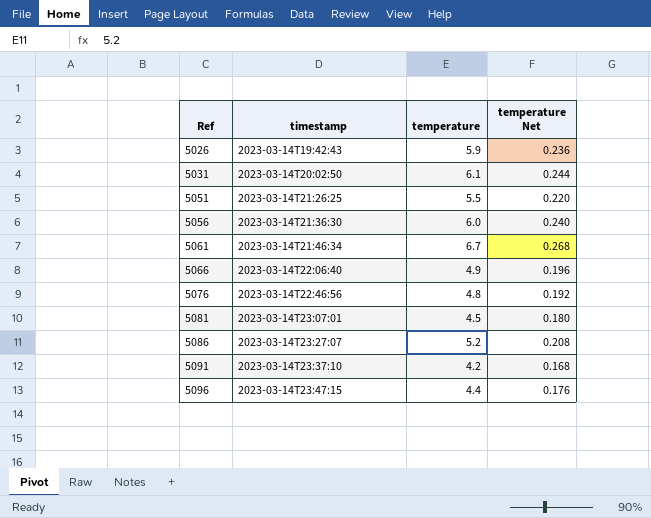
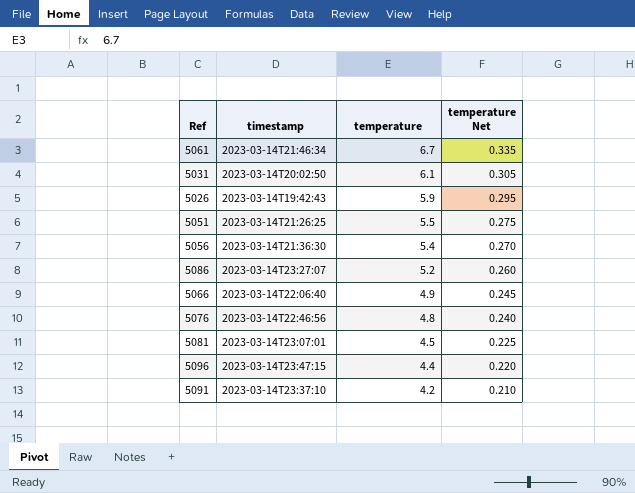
row order: Ref ascending -> temperature descending
column temperature Net | formula: [temperature] * 0.04 -> [temperature] * 0.05
5056 | temperature: 6.0 -> 5.4

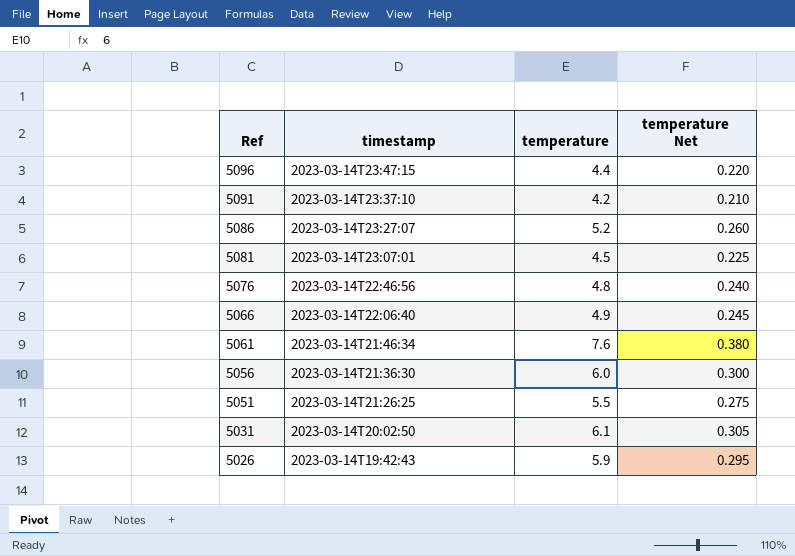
row order: temperature descending -> Ref descending
5061 | temperature: 6.7 -> 7.6
5061 | temperature Net: 0.335 -> 0.380
5056 | temperature: 5.4 -> 6.0
5056 | temperature Net: 0.270 -> 0.300

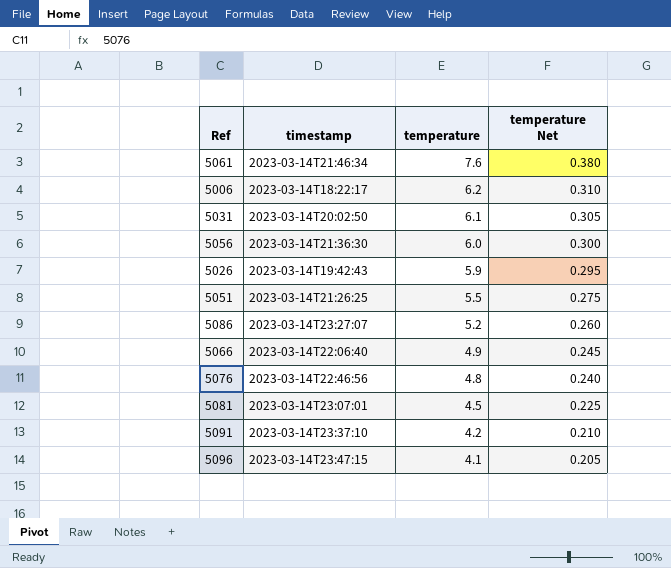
row order: Ref descending -> temperature descending
row 5006: none -> 2023-03-14T18:22:17 | 6.2 | 0.310
5096 | temperature: 4.4 -> 4.1
5096 | temperature Net: 0.220 -> 0.205

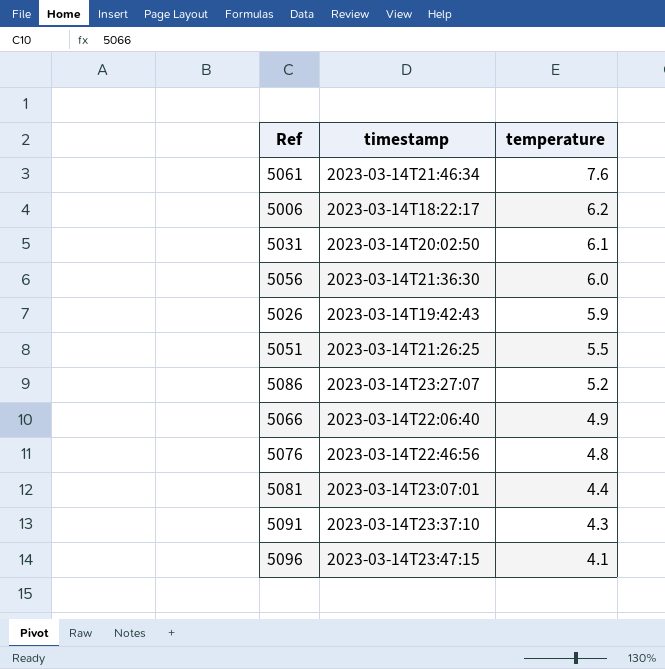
column temperature Net | formula: [temperature] * 0.05 -> none
5081 | temperature: 4.5 -> 4.4
5091 | temperature: 4.2 -> 4.3

